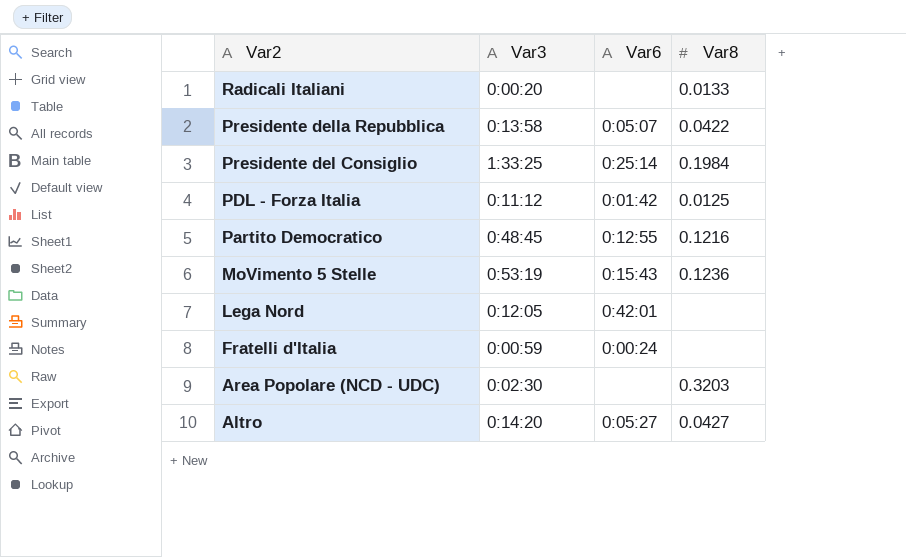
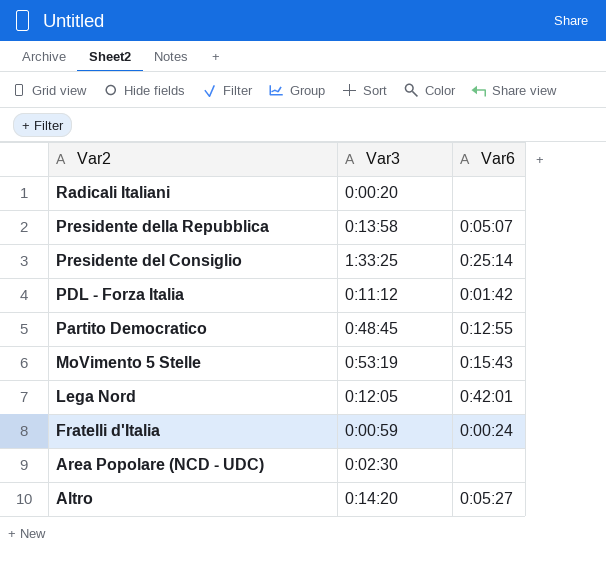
column Var8 | position: 4 -> none

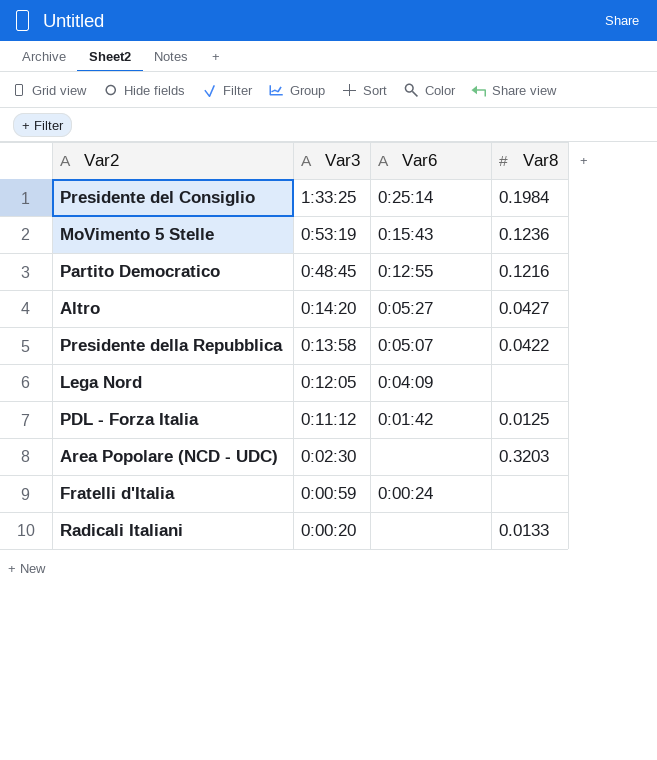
row order: Var2 descending -> Var3 descending
column Var8 | position: none -> 4
Lega Nord | Var6: 0:42:01 -> 0:04:09

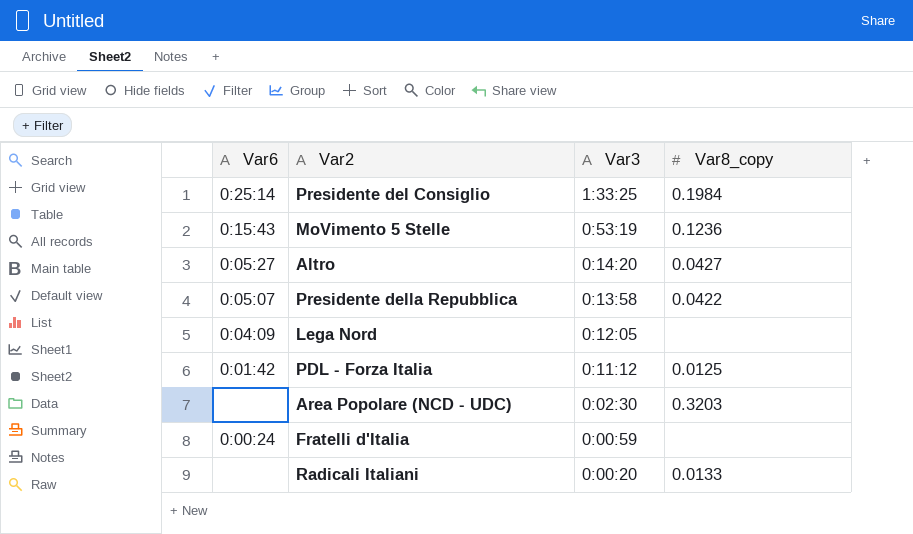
column Var6 | position: 3 -> 1
column name: Var8 -> Var8_copy
row Partito Democratico: 0:48:45 | 0:12:55 | 0.1216 -> none

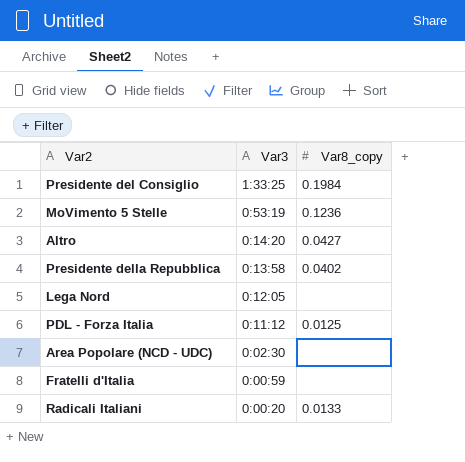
column Var6 | position: 1 -> none
Presidente della Repubblica | Var8_copy: 0.0422 -> 0.0402
Area Popolare (NCD - UDC) | Var8_copy: 0.3203 -> none

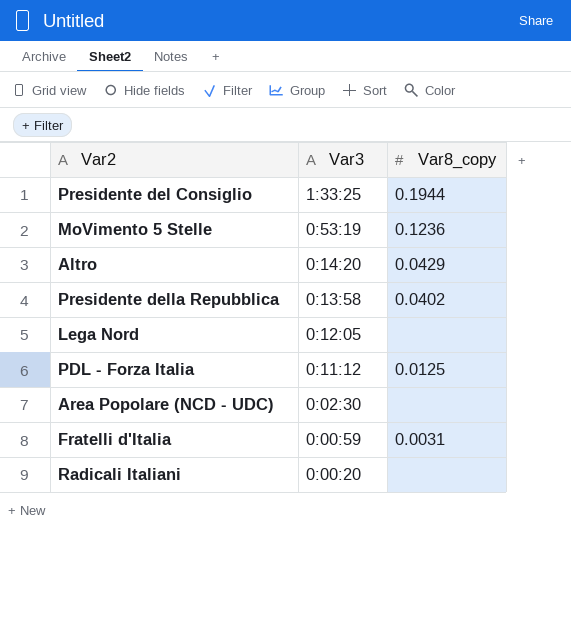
Presidente del Consiglio | Var8_copy: 0.1984 -> 0.1944
Altro | Var8_copy: 0.0427 -> 0.0429
Fratelli d'Italia | Var8_copy: none -> 0.0031
Radicali Italiani | Var8_copy: 0.0133 -> none

